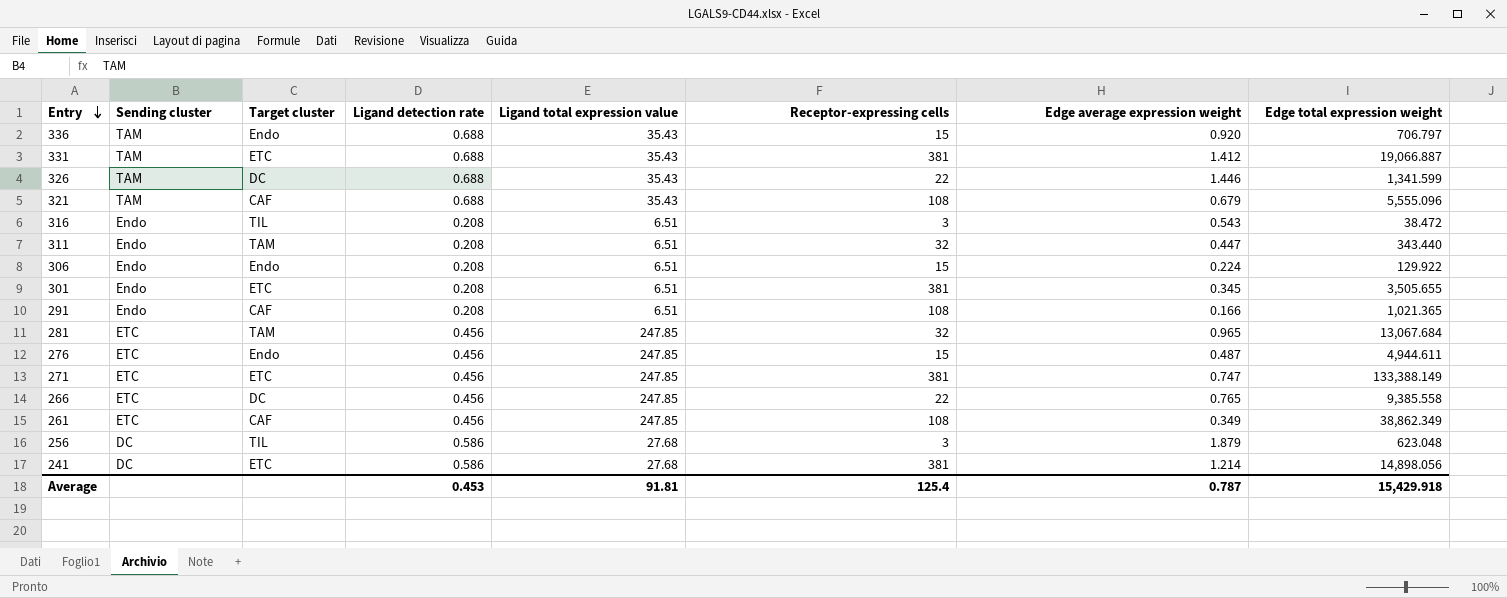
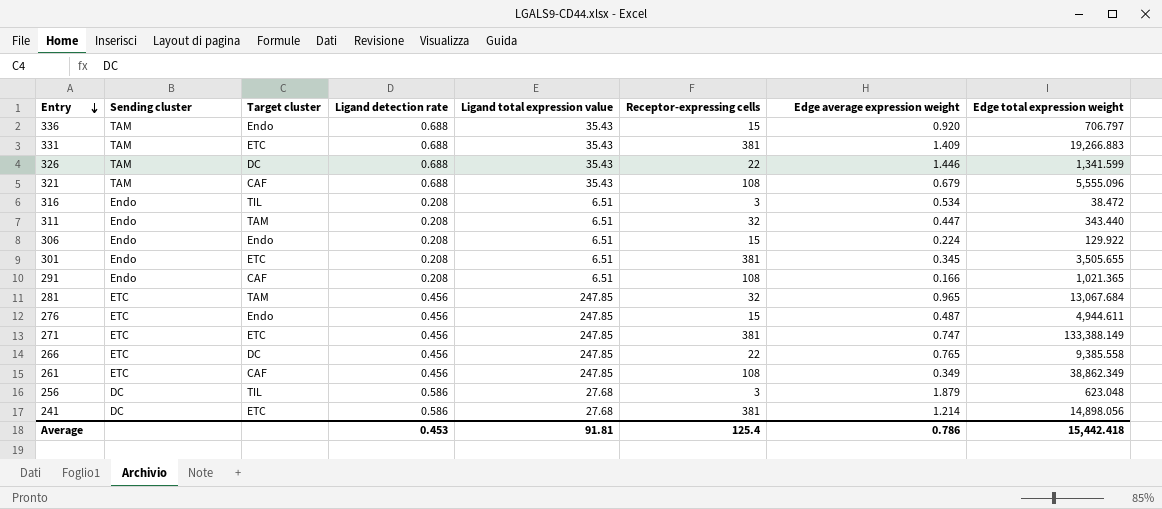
331 | Edge average expression weight: 1.412 -> 1.409
331 | Edge total expression weight: 19,066.887 -> 19,266.883
316 | Edge average expression weight: 0.543 -> 0.534
Average | Edge average expression weight: 0.787 -> 0.786
Average | Edge total expression weight: 15,429.918 -> 15,442.418

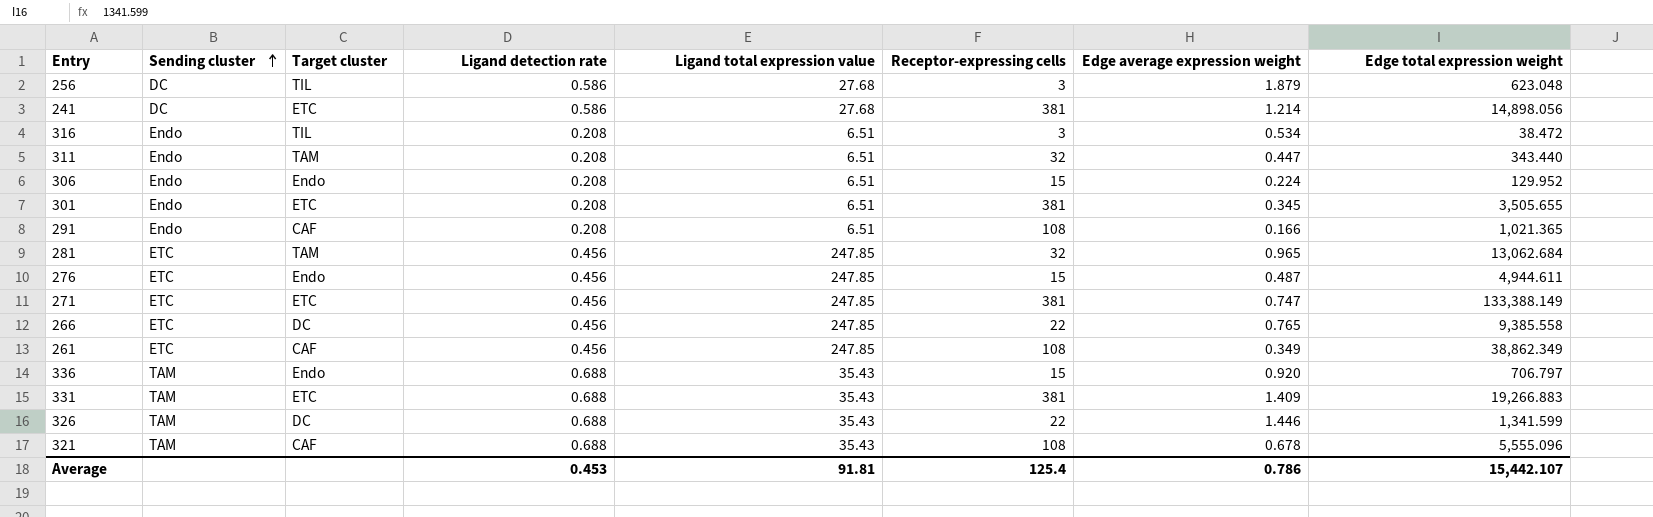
row order: Entry descending -> Sending cluster ascending
306 | Edge total expression weight: 129.922 -> 129.952
281 | Edge total expression weight: 13,067.684 -> 13,062.684
321 | Edge average expression weight: 0.679 -> 0.678
Average | Edge total expression weight: 15,442.418 -> 15,442.107

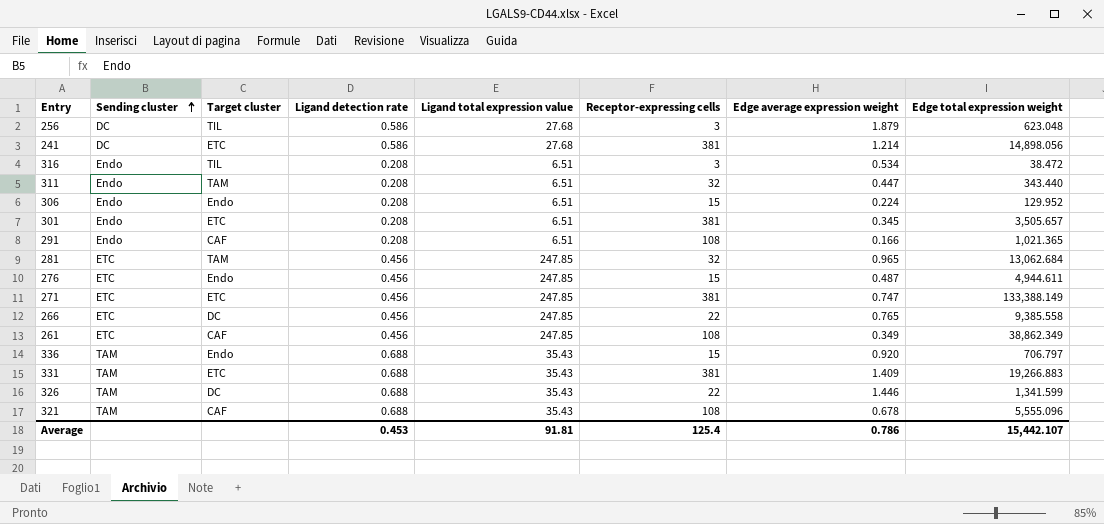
301 | Edge total expression weight: 3,505.655 -> 3,505.657

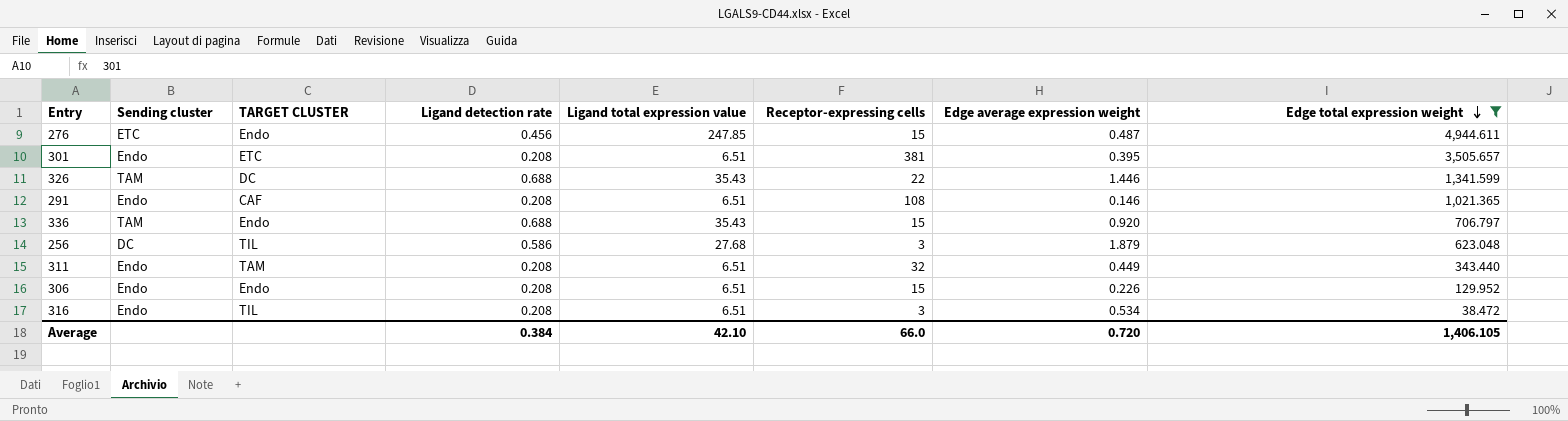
filter: none -> Edge total expression weight <= 4,944.611
row order: Sending cluster ascending -> Edge total expression weight descending
column name: Target cluster -> TARGET CLUSTER
301 | Edge average expression weight: 0.345 -> 0.395
291 | Edge average expression weight: 0.166 -> 0.146
311 | Edge average expression weight: 0.447 -> 0.449
306 | Edge average expression weight: 0.224 -> 0.226
Average | Ligand detection rate: 0.453 -> 0.384
Average | Ligand total expression value: 91.81 -> 42.10
Average | Receptor-expressing cells: 125.4 -> 66.0
Average | Edge average expression weight: 0.786 -> 0.720
Average | Edge total expression weight: 15,442.107 -> 1,406.105

